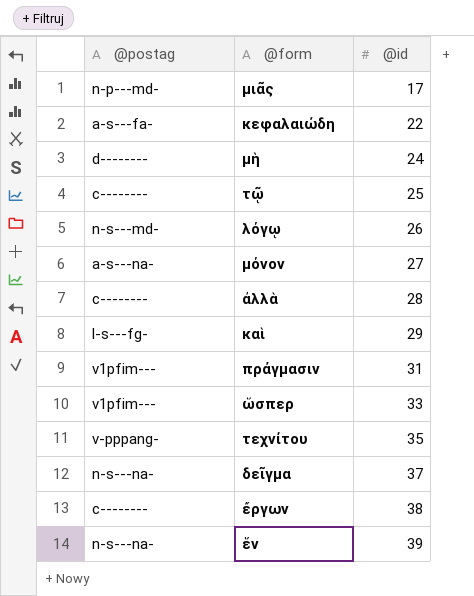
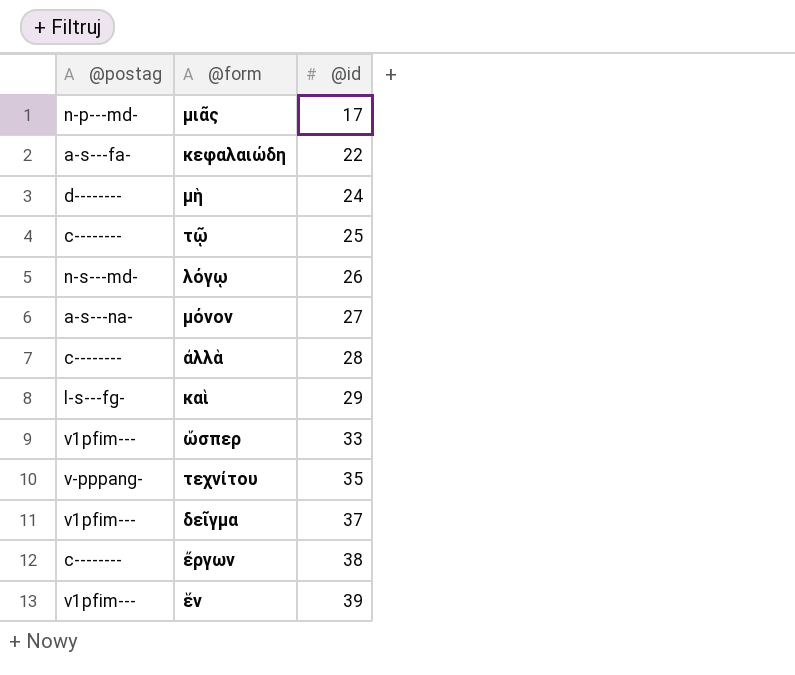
row πράγμασιν: v1pfim--- | 31 -> none
δεῖγμα | @postag: n-s---na- -> v1pfim---
ἕν | @postag: n-s---na- -> v1pfim---

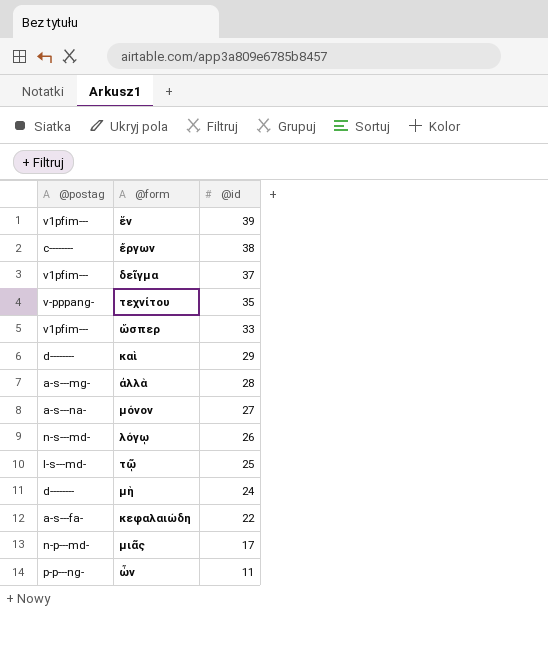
row order: @id ascending -> @id descending
καὶ | @postag: l-s---fg- -> d--------
ἀλλὰ | @postag: c-------- -> a-s---mg-
τῷ | @postag: c-------- -> l-s---md-
row ὧν: none -> p-p---ng- | 11

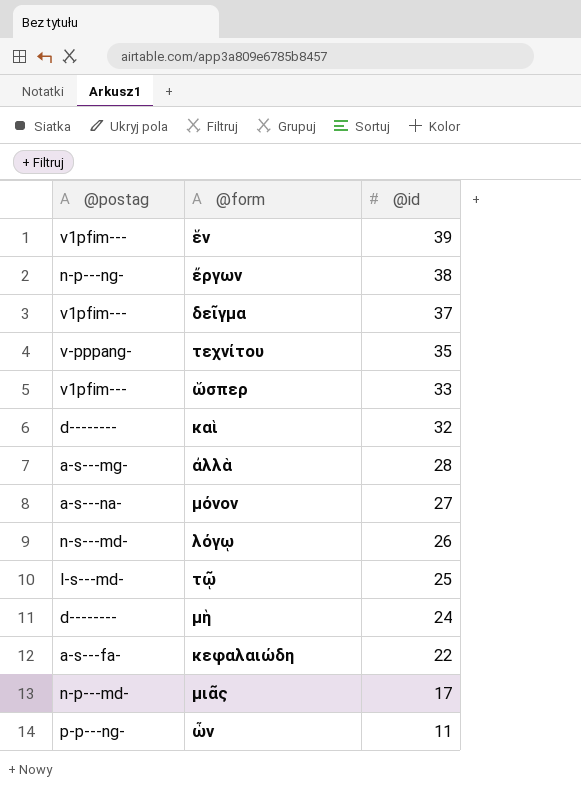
ἔργων | @postag: c-------- -> n-p---ng-
καὶ | @id: 29 -> 32

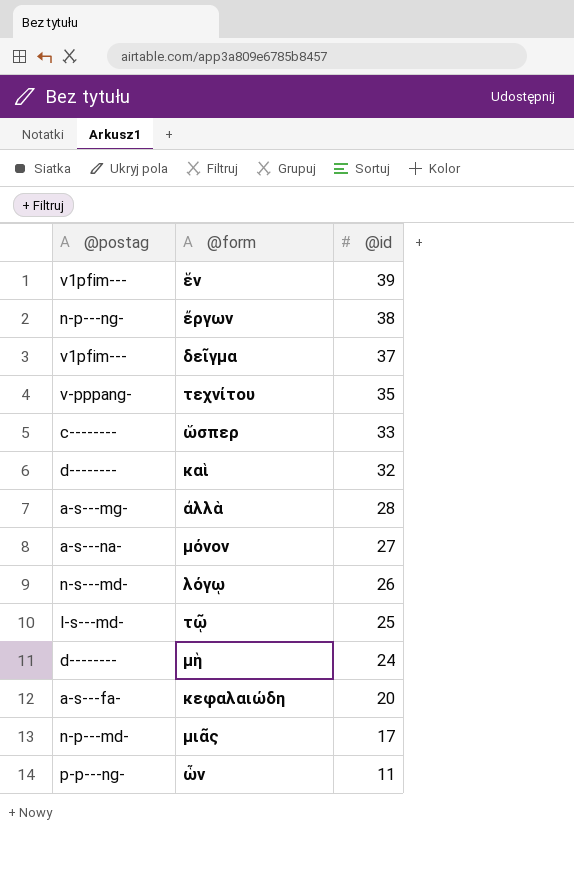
ὥσπερ | @postag: v1pfim--- -> c--------
κεφαλαιώδη | @id: 22 -> 20

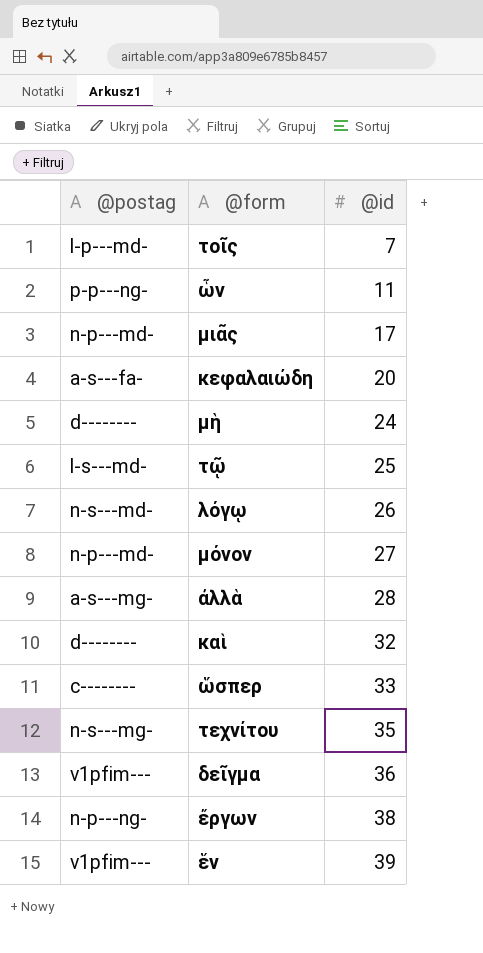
row order: @id descending -> @id ascending
row τοῖς: none -> l-p---md- | 7
μόνον | @postag: a-s---na- -> n-p---md-
τεχνίτου | @postag: v-pppang- -> n-s---mg-
δεῖγμα | @id: 37 -> 36

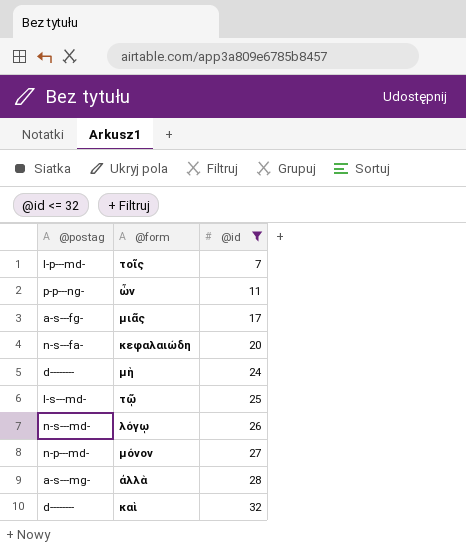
filter: none -> @id <= 32
μιᾶς | @postag: n-p---md- -> a-s---fg-
κεφαλαιώδη | @postag: a-s---fa- -> n-s---fa-

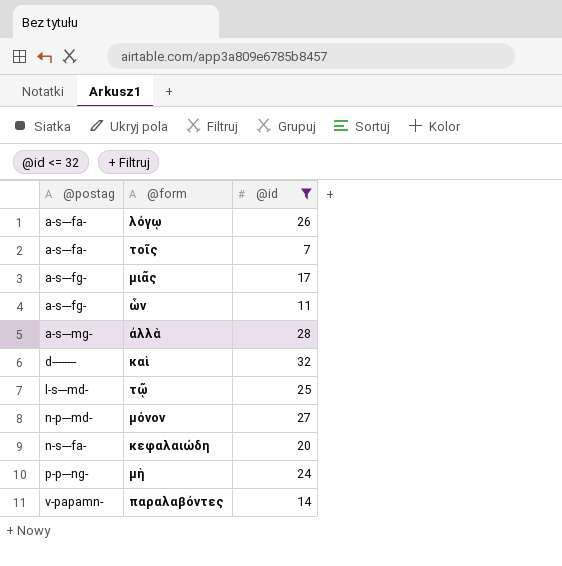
row order: @id ascending -> @postag ascending
λόγῳ | @postag: n-s---md- -> a-s---fa-
τοῖς | @postag: l-p---md- -> a-s---fa-
ὧν | @postag: p-p---ng- -> a-s---fg-
μὴ | @postag: d-------- -> p-p---ng-
row παραλαβόντες: none -> v-papamn- | 14

